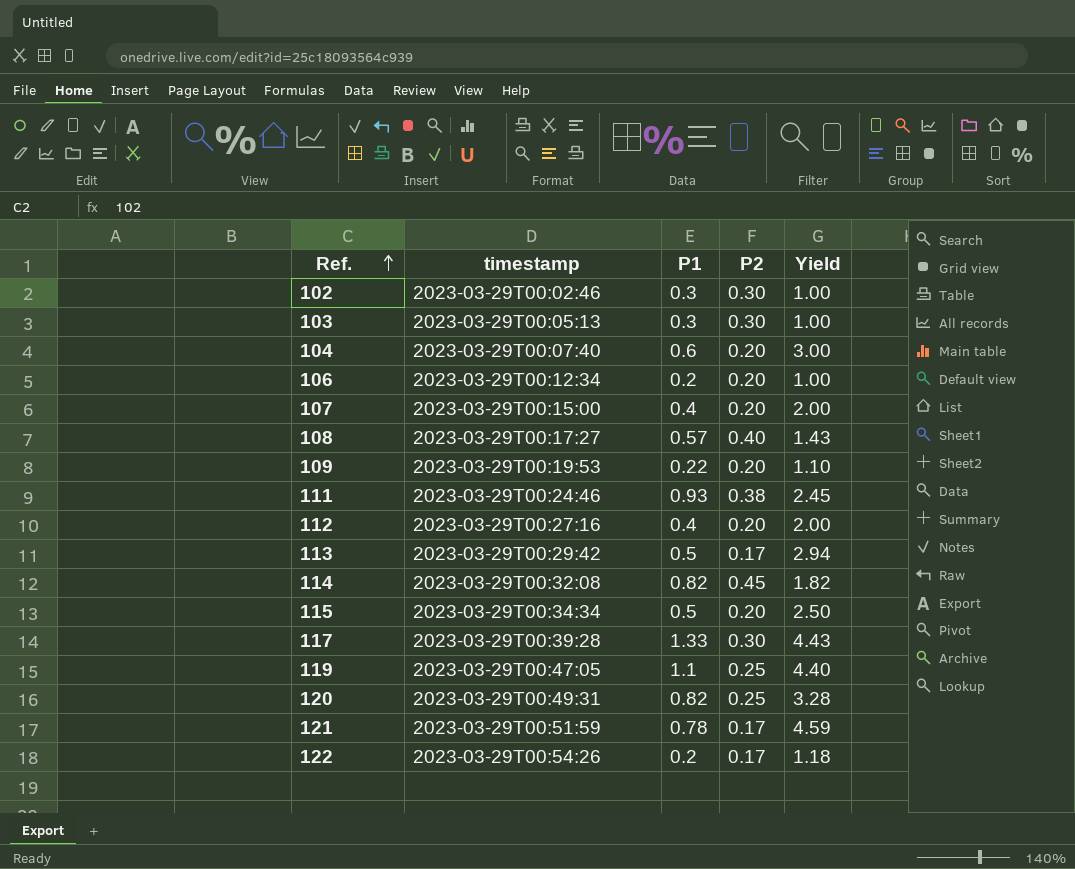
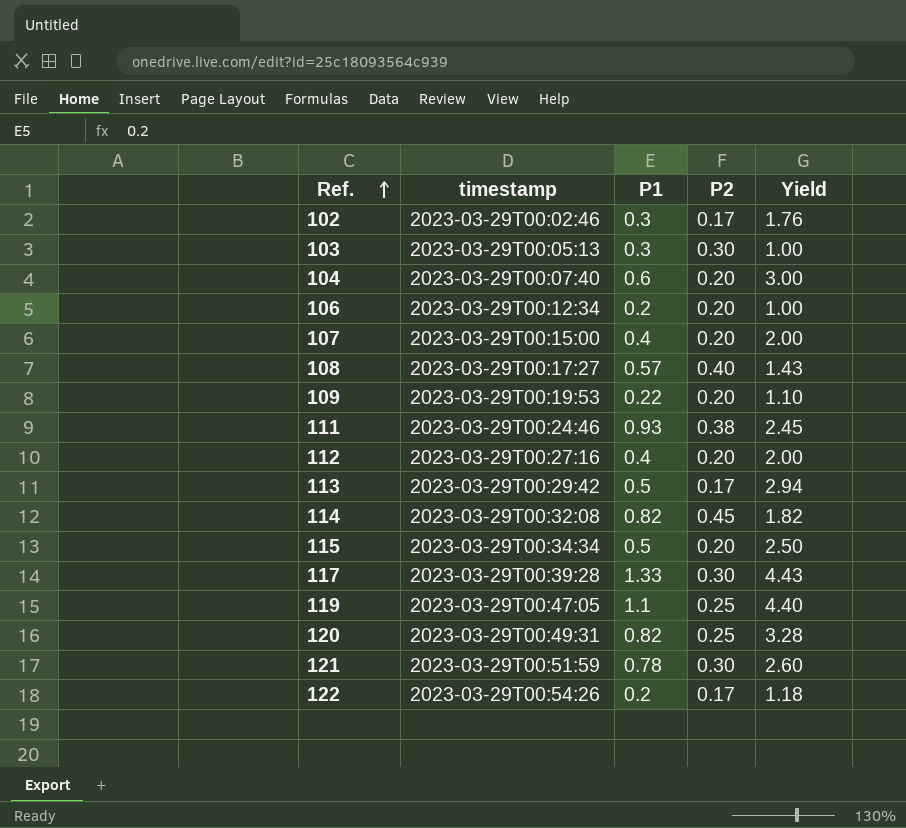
102 | P2: 0.30 -> 0.17
102 | Yield: 1.00 -> 1.76
121 | P2: 0.17 -> 0.30
121 | Yield: 4.59 -> 2.60

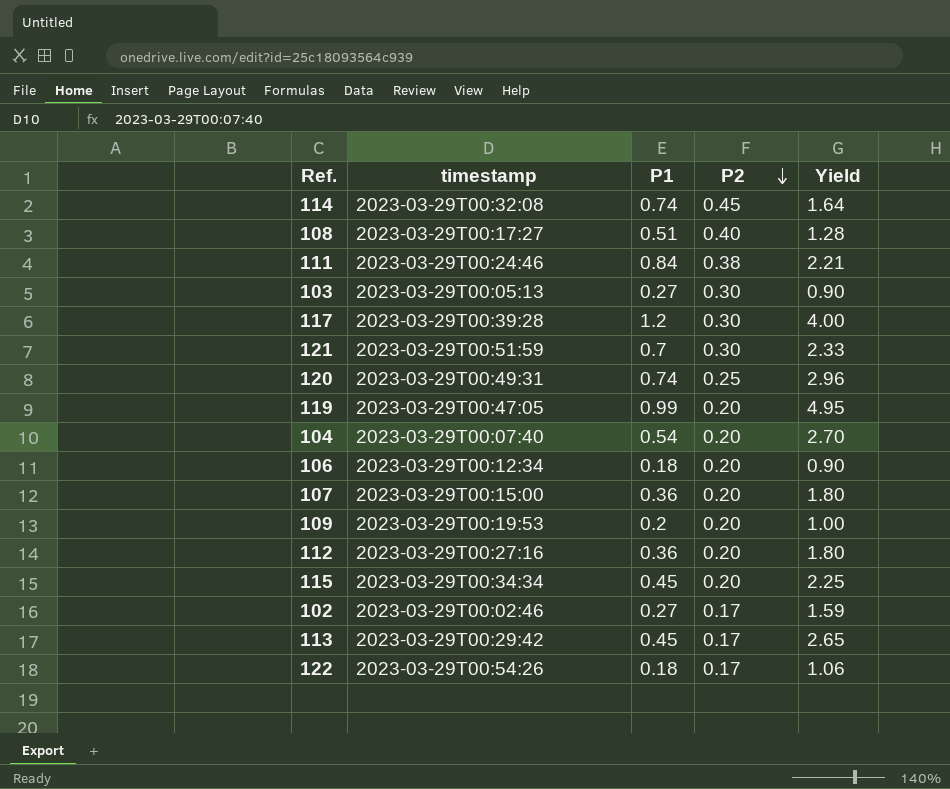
row order: Ref. ascending -> P2 descending
114 | P1: 0.82 -> 0.74
114 | Yield: 1.82 -> 1.64
108 | P1: 0.57 -> 0.51
108 | Yield: 1.43 -> 1.28
111 | P1: 0.93 -> 0.84
111 | Yield: 2.45 -> 2.21
103 | P1: 0.3 -> 0.27
103 | Yield: 1.00 -> 0.90
117 | P1: 1.33 -> 1.2
117 | Yield: 4.43 -> 4.00
121 | P1: 0.78 -> 0.7
121 | Yield: 2.60 -> 2.33
120 | P1: 0.82 -> 0.74
120 | Yield: 3.28 -> 2.96
119 | P1: 1.1 -> 0.99
119 | P2: 0.25 -> 0.20
119 | Yield: 4.40 -> 4.95
104 | P1: 0.6 -> 0.54
104 | Yield: 3.00 -> 2.70
106 | P1: 0.2 -> 0.18
106 | Yield: 1.00 -> 0.90
107 | P1: 0.4 -> 0.36
107 | Yield: 2.00 -> 1.80
109 | P1: 0.22 -> 0.2
109 | Yield: 1.10 -> 1.00
112 | P1: 0.4 -> 0.36
112 | Yield: 2.00 -> 1.80
115 | P1: 0.5 -> 0.45
115 | Yield: 2.50 -> 2.25
102 | P1: 0.3 -> 0.27
102 | Yield: 1.76 -> 1.59
113 | P1: 0.5 -> 0.45
113 | Yield: 2.94 -> 2.65
122 | P1: 0.2 -> 0.18
122 | Yield: 1.18 -> 1.06

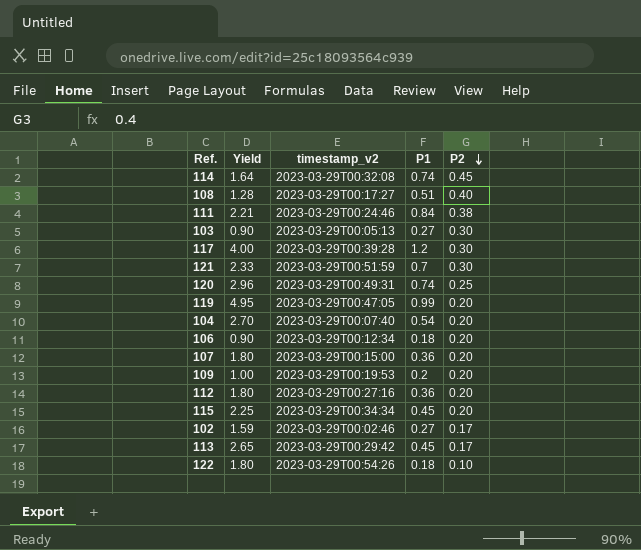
column Yield | position: 5 -> 2
column name: timestamp -> timestamp_v2
122 | Yield: 1.06 -> 1.80
122 | P2: 0.17 -> 0.10

